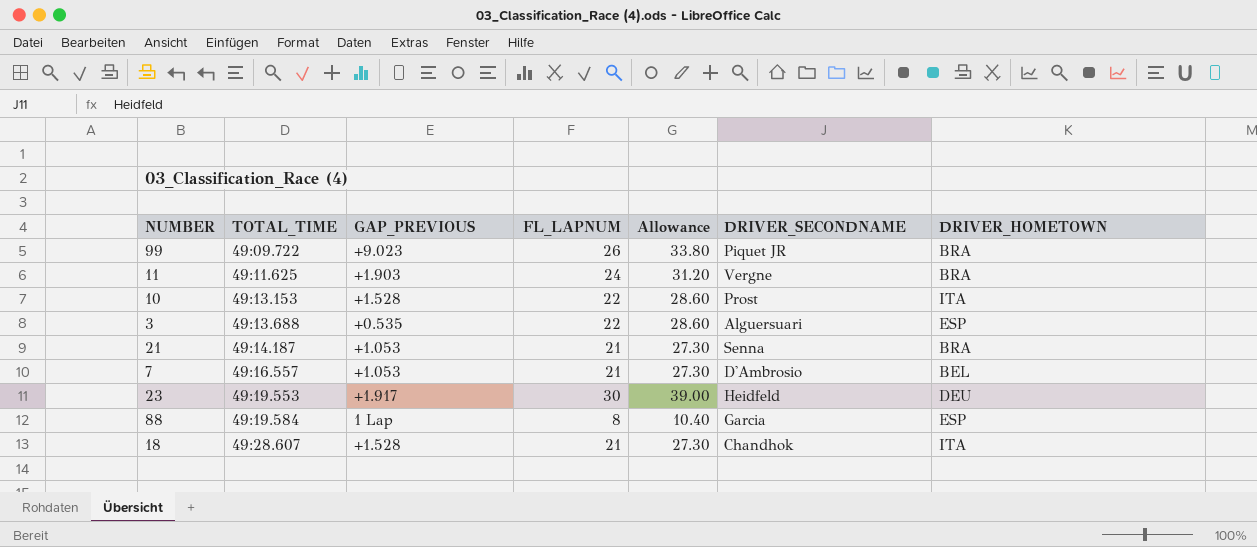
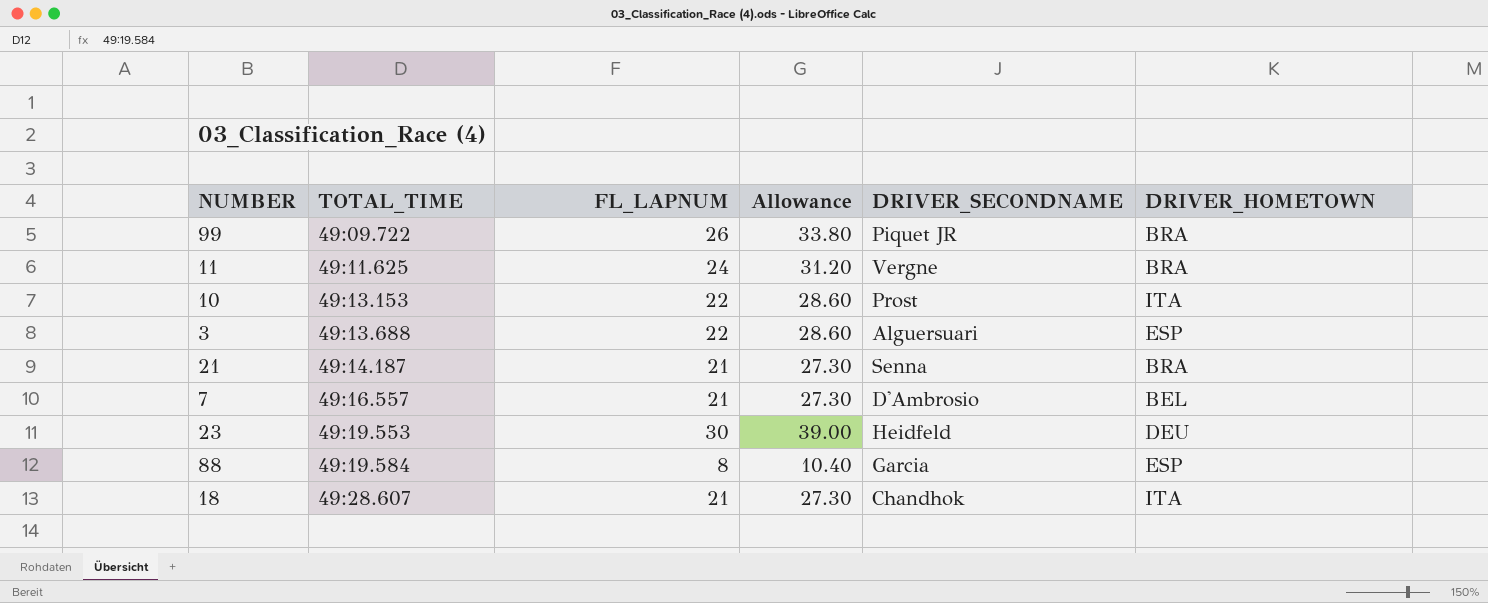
column GAP_PREVIOUS | position: 3 -> none

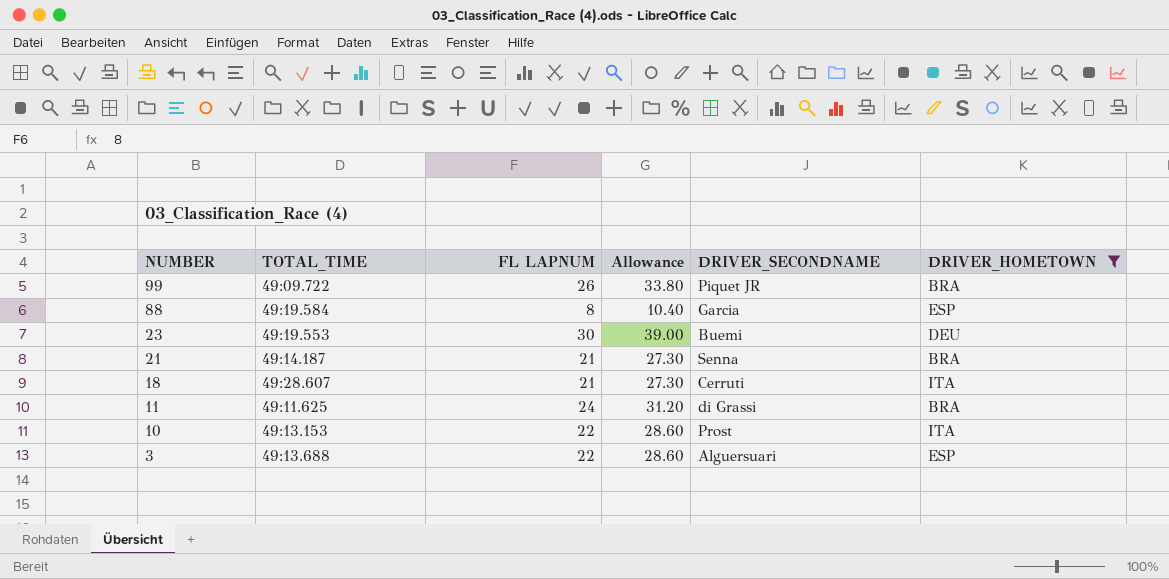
filter: none -> DRIVER_HOMETOWN != BEL
row order: TOTAL_TIME ascending -> NUMBER descending
column name: FL_LAPNUM -> FL LAPNUM
23 | DRIVER_SECONDNAME: Heidfeld -> Buemi
18 | DRIVER_SECONDNAME: Chandhok -> Cerruti
11 | DRIVER_SECONDNAME: Vergne -> di Grassi

